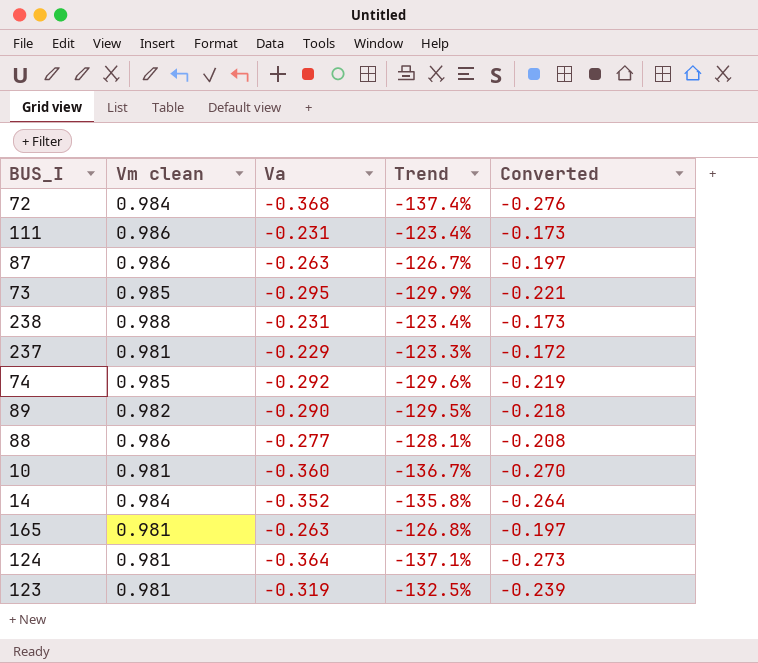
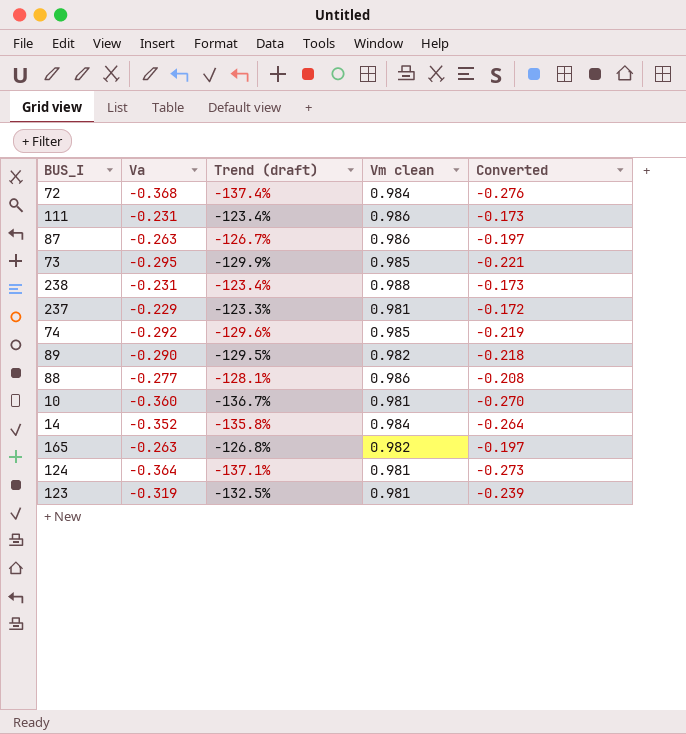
column name: Trend -> Trend (draft)
column Vm clean | position: 2 -> 4
165 | Vm clean: 0.981 -> 0.982

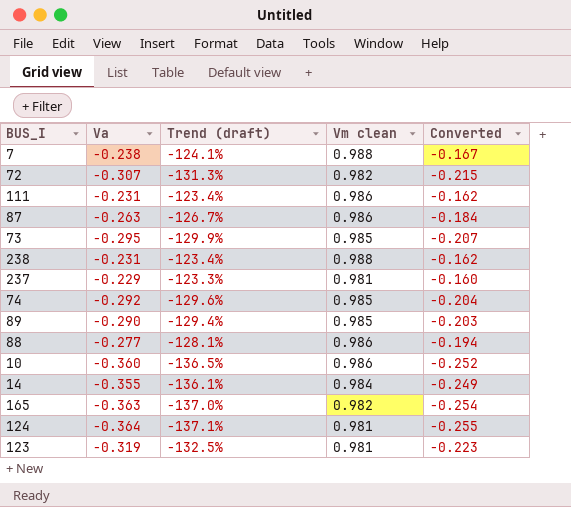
column Converted | formula: [Va] * 0.75 -> [Va] * 0.7
row 7: none -> -0.238 | -124.1% | 0.988 | -0.167
72 | Va: -0.368 -> -0.307
72 | Trend (draft): -137.4% -> -131.3%
72 | Vm clean: 0.984 -> 0.982
89 | Trend (draft): -129.5% -> -129.4%
89 | Vm clean: 0.982 -> 0.985
10 | Trend (draft): -136.7% -> -136.5%
10 | Vm clean: 0.981 -> 0.986
14 | Va: -0.352 -> -0.355
14 | Trend (draft): -135.8% -> -136.1%
165 | Va: -0.263 -> -0.363
165 | Trend (draft): -126.8% -> -137.0%

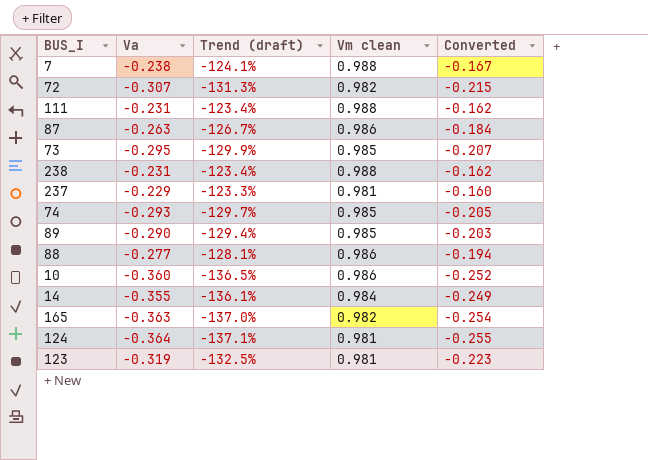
111 | Vm clean: 0.986 -> 0.988
74 | Va: -0.292 -> -0.293
74 | Trend (draft): -129.6% -> -129.7%
74 | Converted: -0.204 -> -0.205

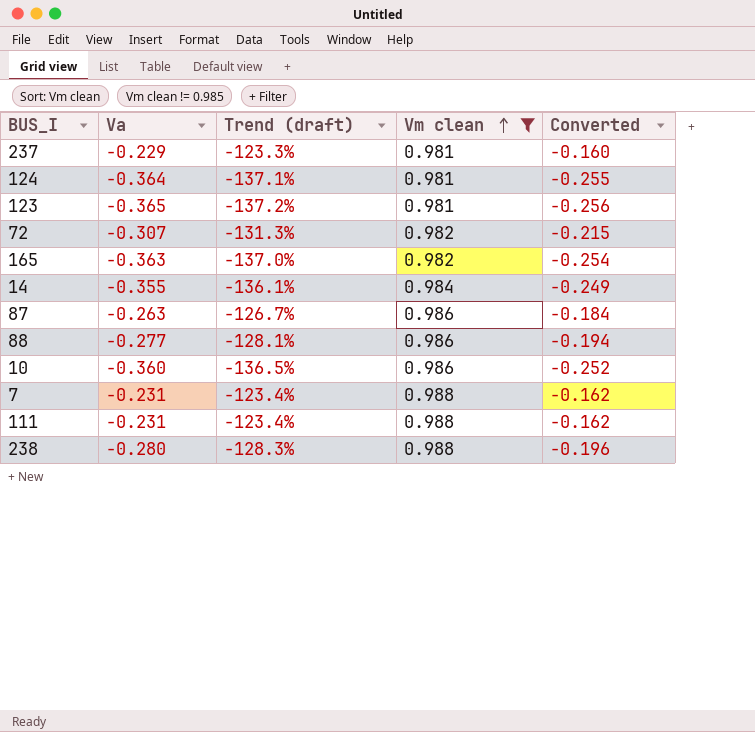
filter: none -> Vm clean != 0.985
row order: none -> Vm clean ascending
123 | Va: -0.319 -> -0.365
123 | Trend (draft): -132.5% -> -137.2%
123 | Converted: -0.223 -> -0.256
7 | Va: -0.238 -> -0.231
7 | Trend (draft): -124.1% -> -123.4%
7 | Converted: -0.167 -> -0.162
238 | Va: -0.231 -> -0.280
238 | Trend (draft): -123.4% -> -128.3%
238 | Converted: -0.162 -> -0.196

